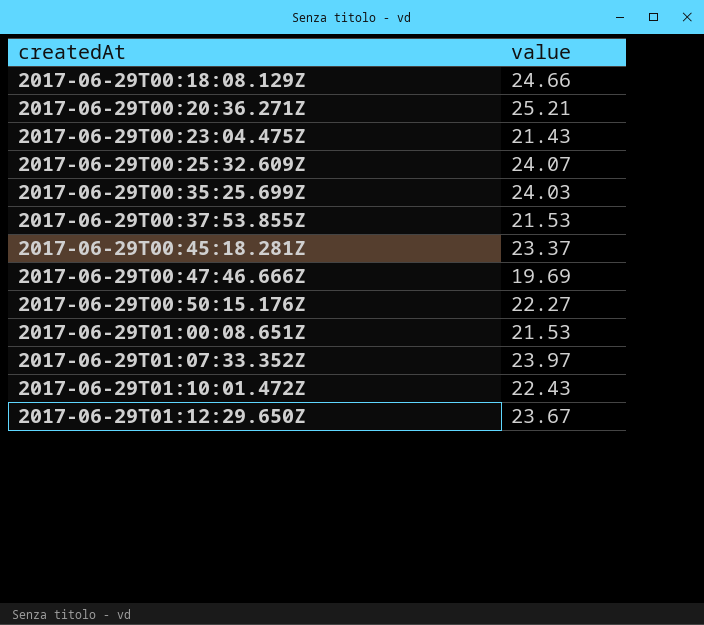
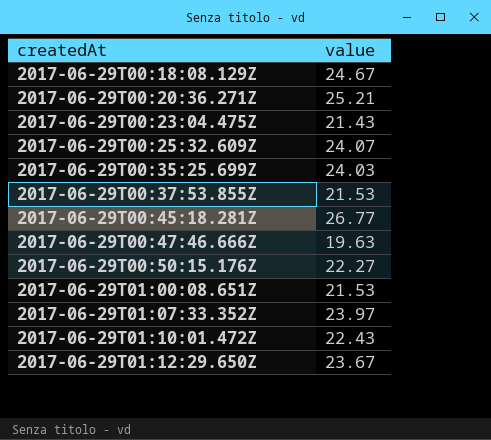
2017-06-29T00:18:08.129Z | value: 24.66 -> 24.67
2017-06-29T00:45:18.281Z | value: 23.37 -> 26.77
2017-06-29T00:47:46.666Z | value: 19.69 -> 19.63

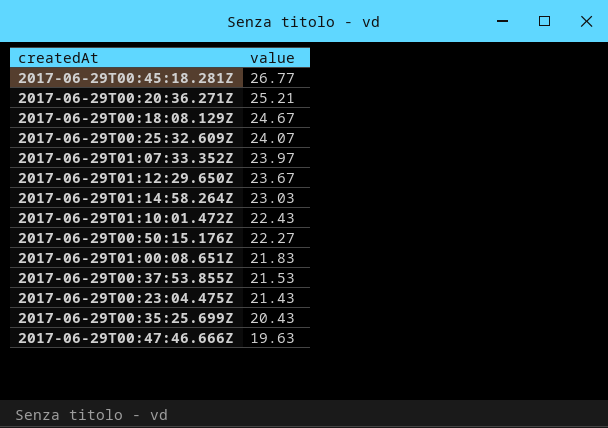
row order: createdAt ascending -> value descending
row 2017-06-29T01:14:58.264Z: none -> 23.03
2017-06-29T01:00:08.651Z | value: 21.53 -> 21.83
2017-06-29T00:35:25.699Z | value: 24.03 -> 20.43

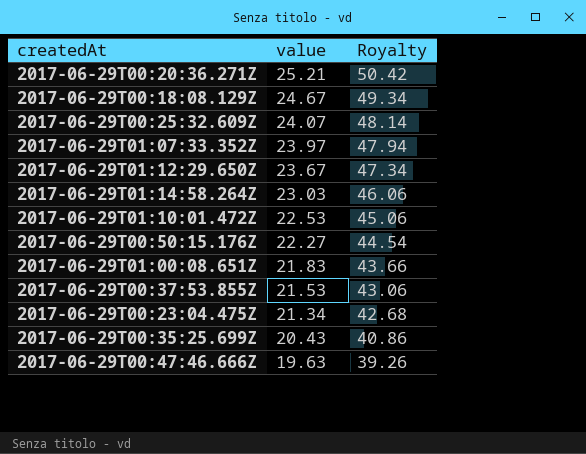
column Royalty | formula: none -> [value] * 2
row 2017-06-29T00:45:18.281Z: 26.77 -> none
2017-06-29T01:10:01.472Z | value: 22.43 -> 22.53
2017-06-29T00:23:04.475Z | value: 21.43 -> 21.34

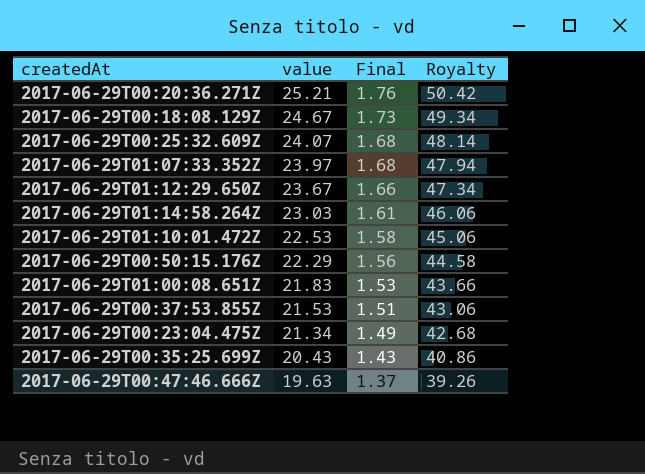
column Final | formula: none -> [value] * 0.07
2017-06-29T00:50:15.176Z | value: 22.27 -> 22.29
2017-06-29T00:50:15.176Z | Royalty: 44.54 -> 44.58

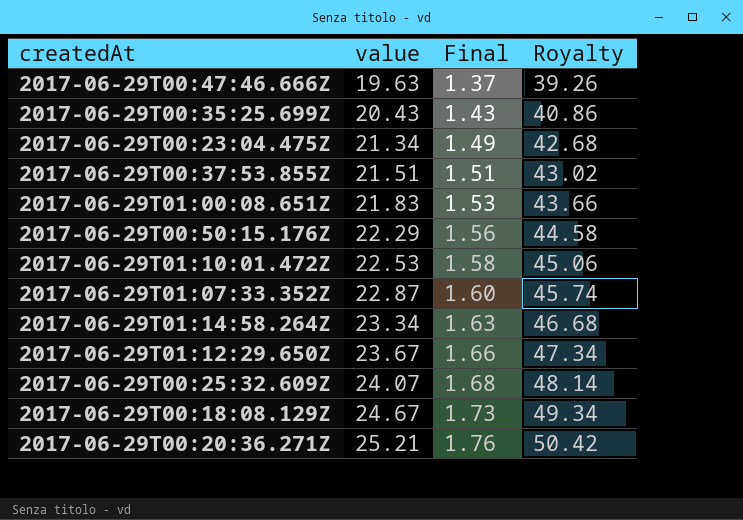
row order: value descending -> value ascending
2017-06-29T00:37:53.855Z | value: 21.53 -> 21.51
2017-06-29T00:37:53.855Z | Royalty: 43.06 -> 43.02
2017-06-29T01:07:33.352Z | value: 23.97 -> 22.87
2017-06-29T01:07:33.352Z | Final: 1.68 -> 1.60
2017-06-29T01:07:33.352Z | Royalty: 47.94 -> 45.74
2017-06-29T01:14:58.264Z | value: 23.03 -> 23.34
2017-06-29T01:14:58.264Z | Final: 1.61 -> 1.63
2017-06-29T01:14:58.264Z | Royalty: 46.06 -> 46.68

